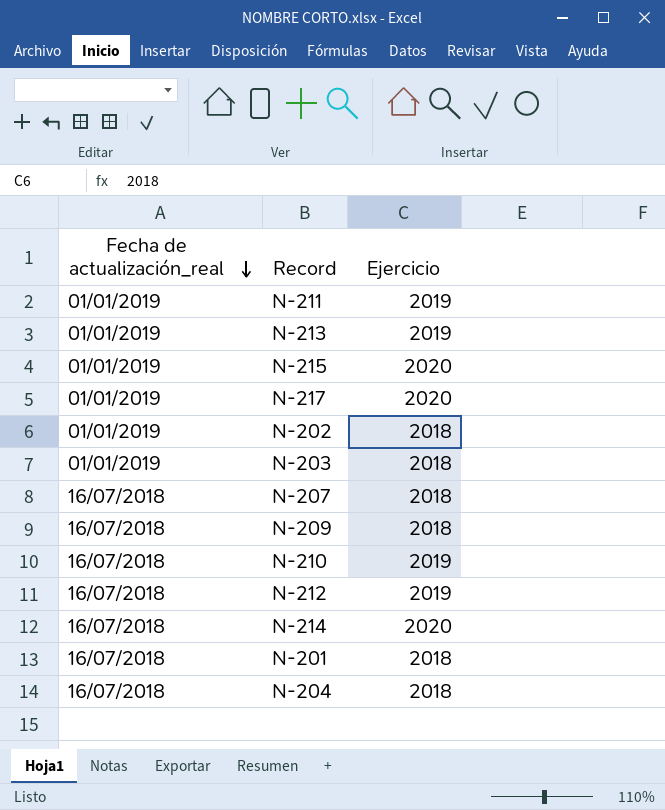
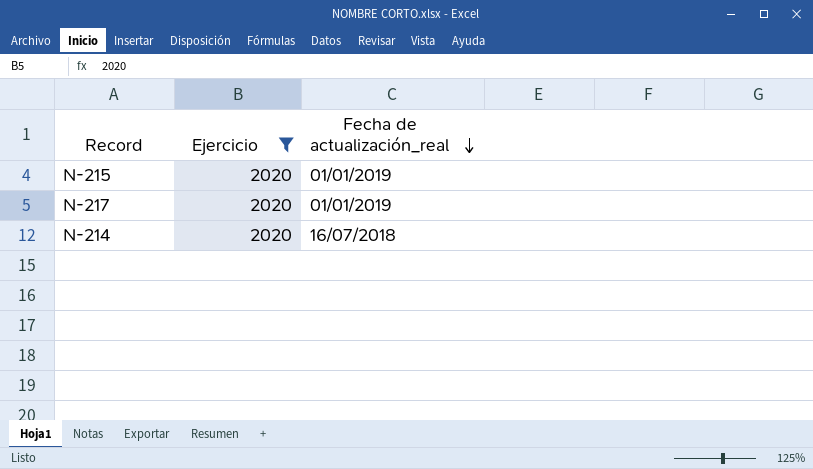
filter: none -> Ejercicio = 2020
column Fecha de actualización_real | position: 1 -> 3

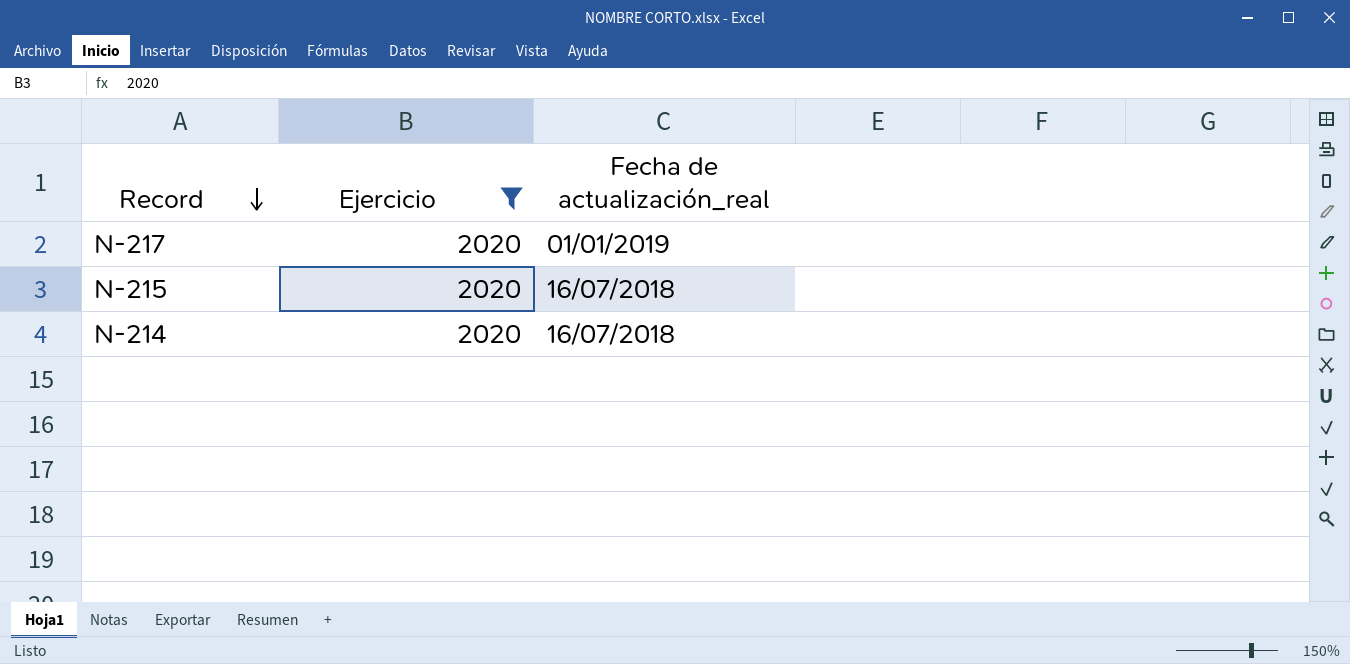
row order: Fecha de actualización_real descending -> Record descending
N-215 | Fecha de actualización_real: 01/01/2019 -> 16/07/2018

